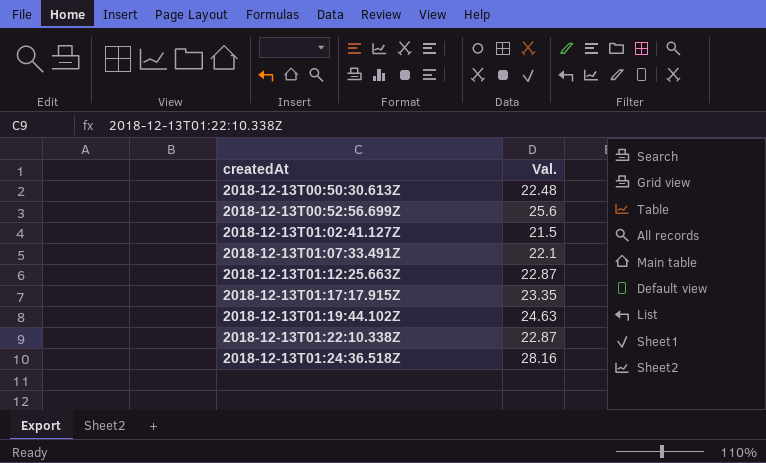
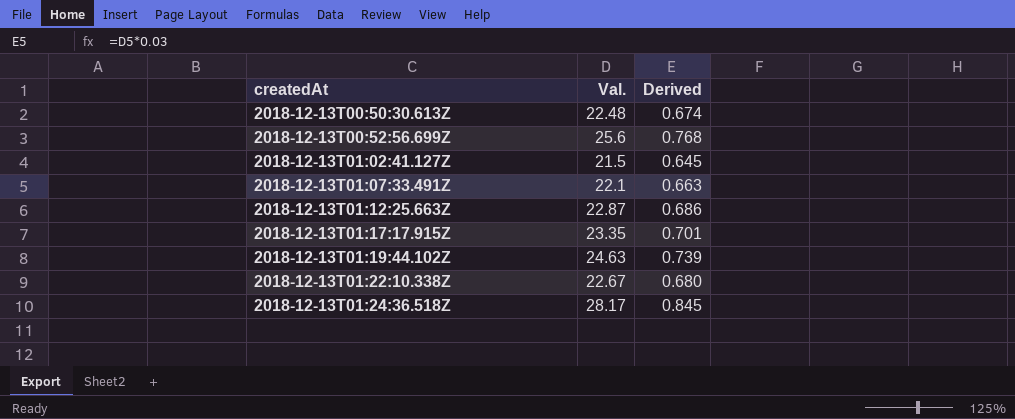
column Derived | formula: none -> [Val.] * 0.03
2018-12-13T01:22:10.338Z | Val.: 22.87 -> 22.67
2018-12-13T01:24:36.518Z | Val.: 28.16 -> 28.17

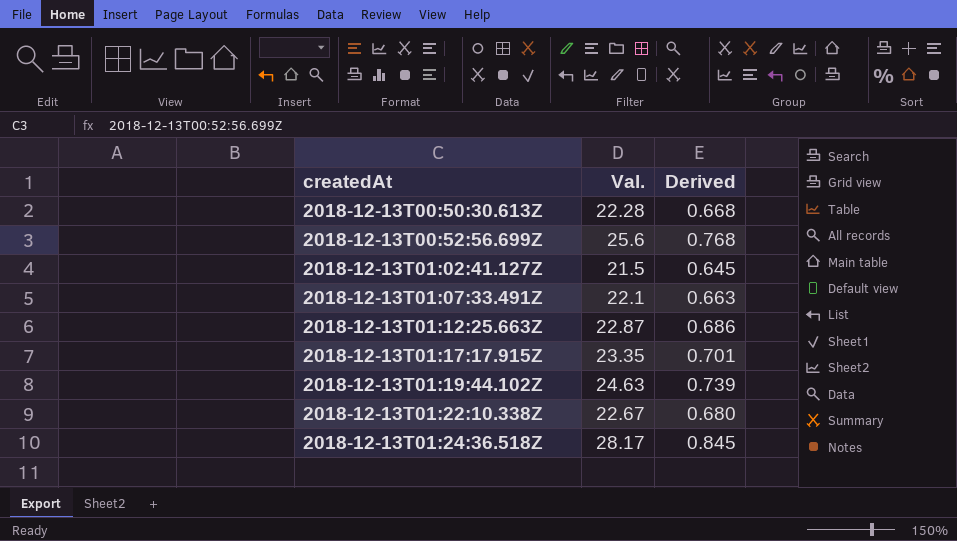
2018-12-13T00:50:30.613Z | Val.: 22.48 -> 22.28
2018-12-13T00:50:30.613Z | Derived: 0.674 -> 0.668

